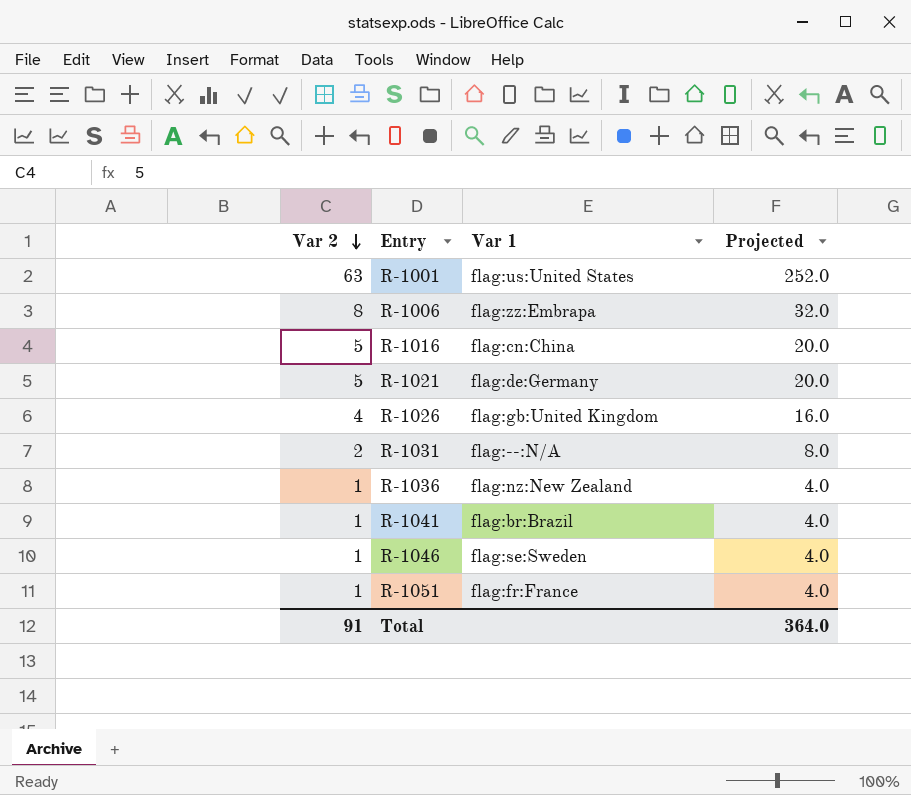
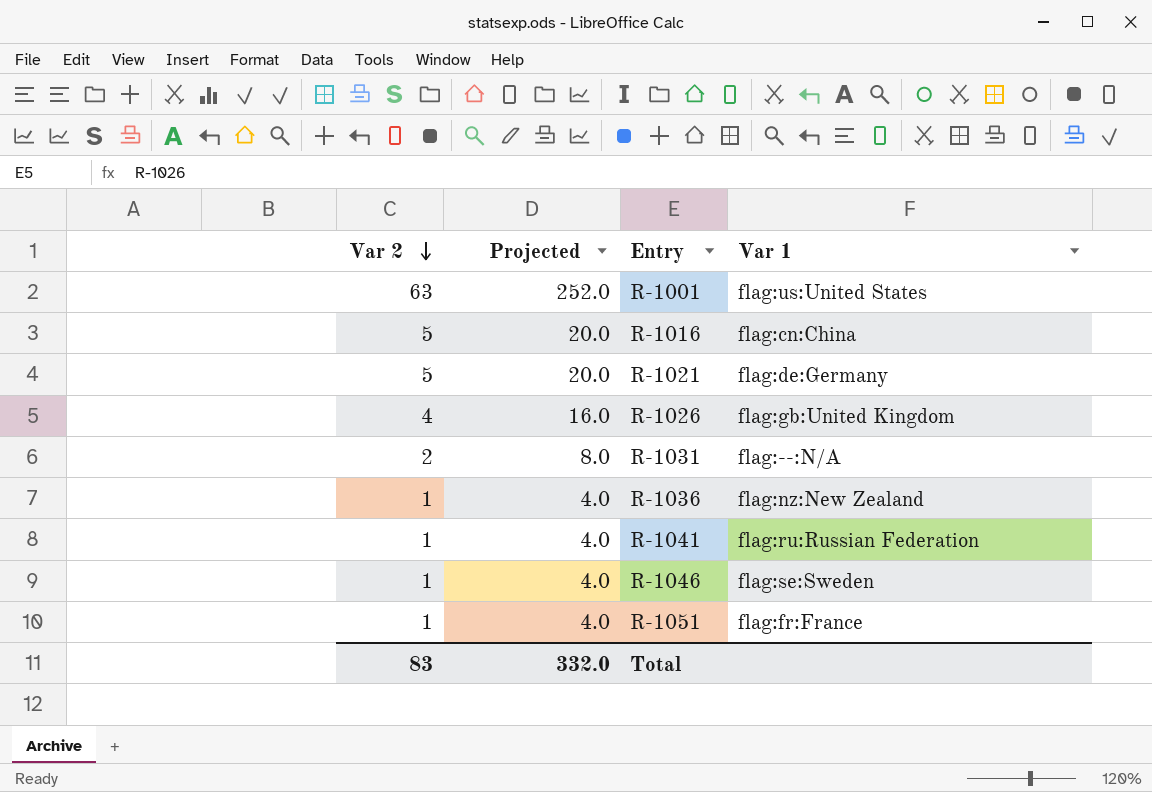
column Projected | position: 4 -> 2
row R-1006: 8 | flag:zz:Embrapa | 32.0 -> none
R-1041 | Var 1: flag:br:Brazil -> flag:ru:Russian Federation
Total | Var 2: 91 -> 83
Total | Projected: 364.0 -> 332.0

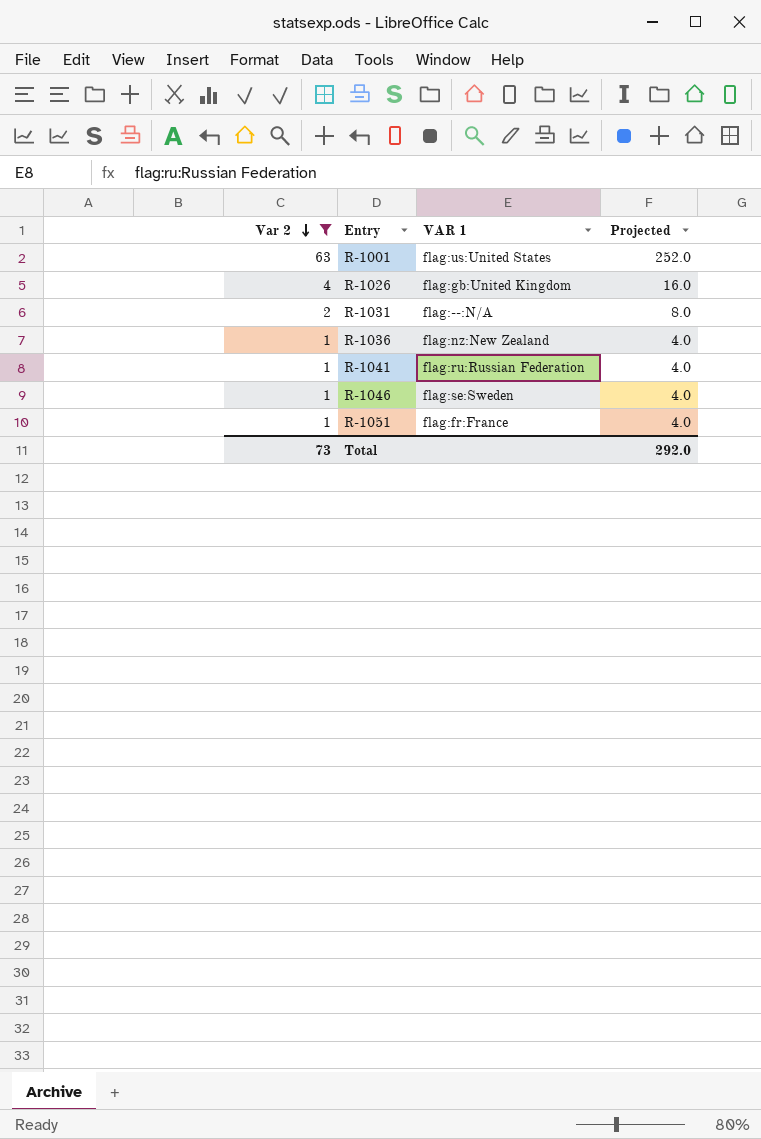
filter: none -> Var 2 != 5
column name: Var 1 -> VAR 1
column Projected | position: 2 -> 4
Total | Var 2: 83 -> 73
Total | Projected: 332.0 -> 292.0

